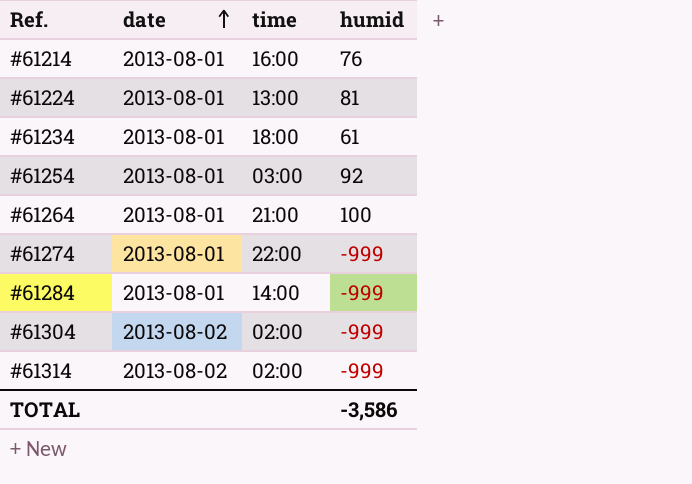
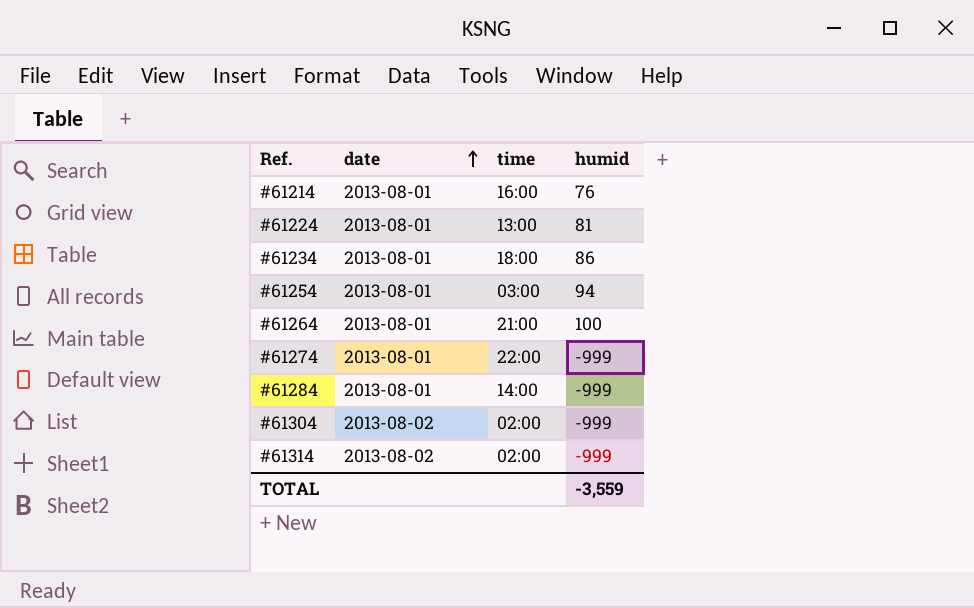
#61234 | humid: 61 -> 86
#61254 | humid: 92 -> 94
TOTAL | humid: -3,586 -> -3,559

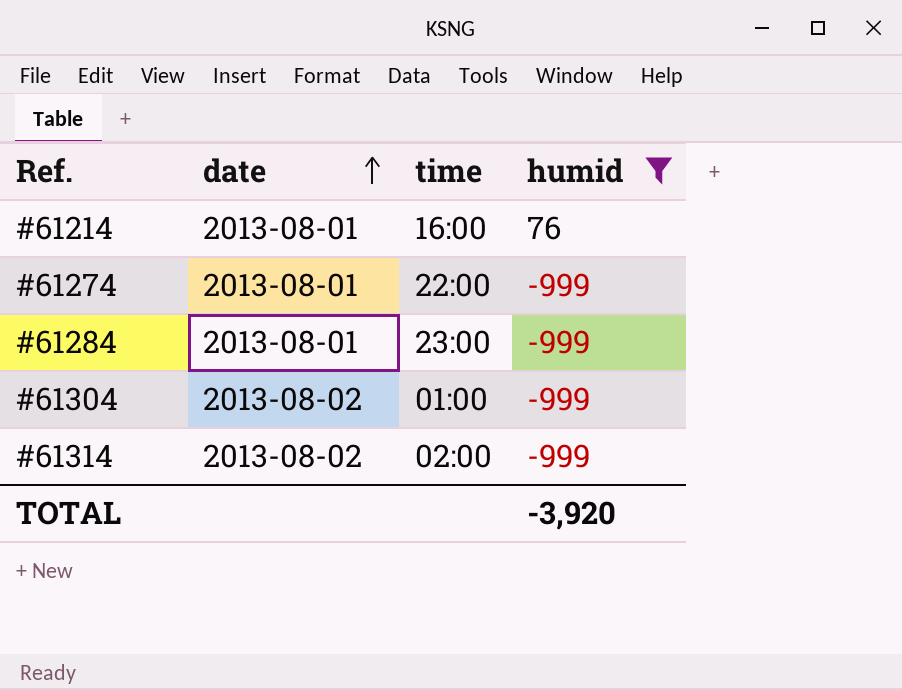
filter: none -> humid <= 76
#61284 | time: 14:00 -> 23:00
#61304 | time: 02:00 -> 01:00
TOTAL | humid: -3,559 -> -3,920

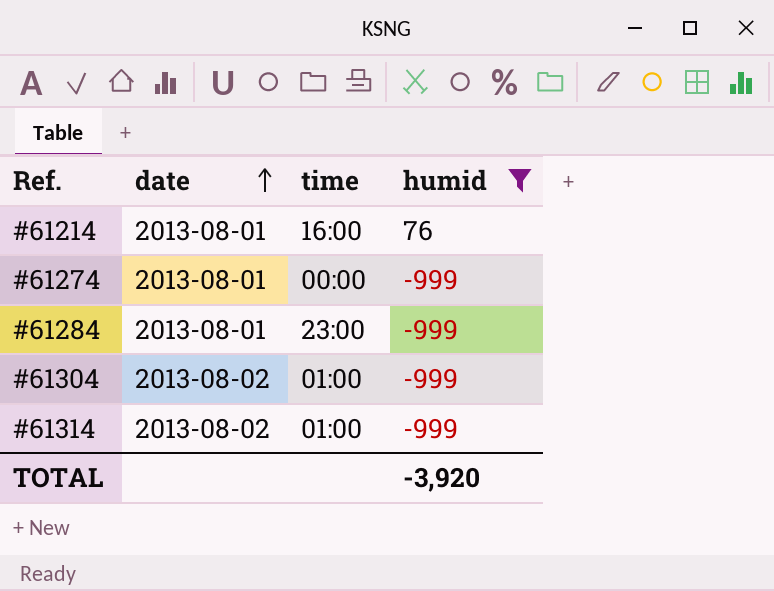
#61274 | time: 22:00 -> 00:00
#61314 | time: 02:00 -> 01:00

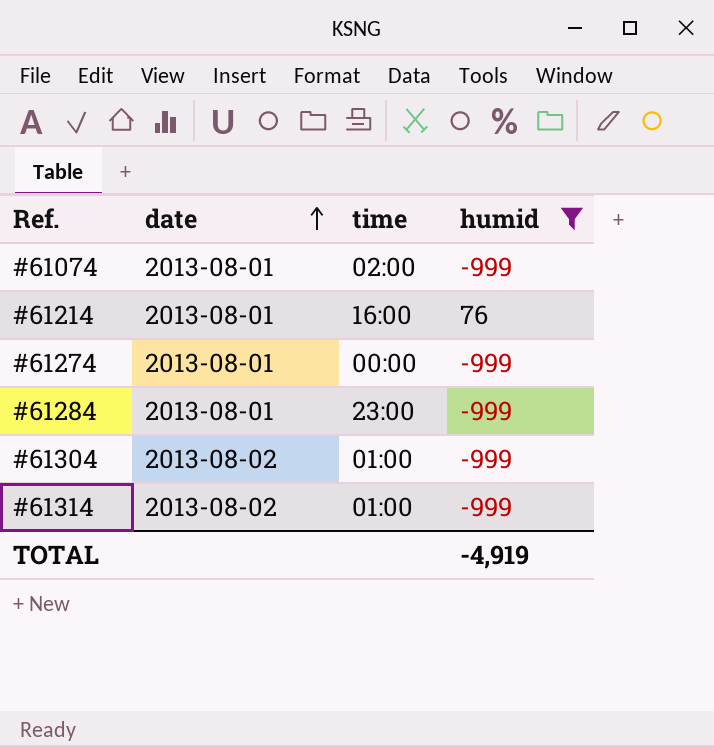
row #61074: none -> 2013-08-01 | 02:00 | -999
TOTAL | humid: -3,920 -> -4,919

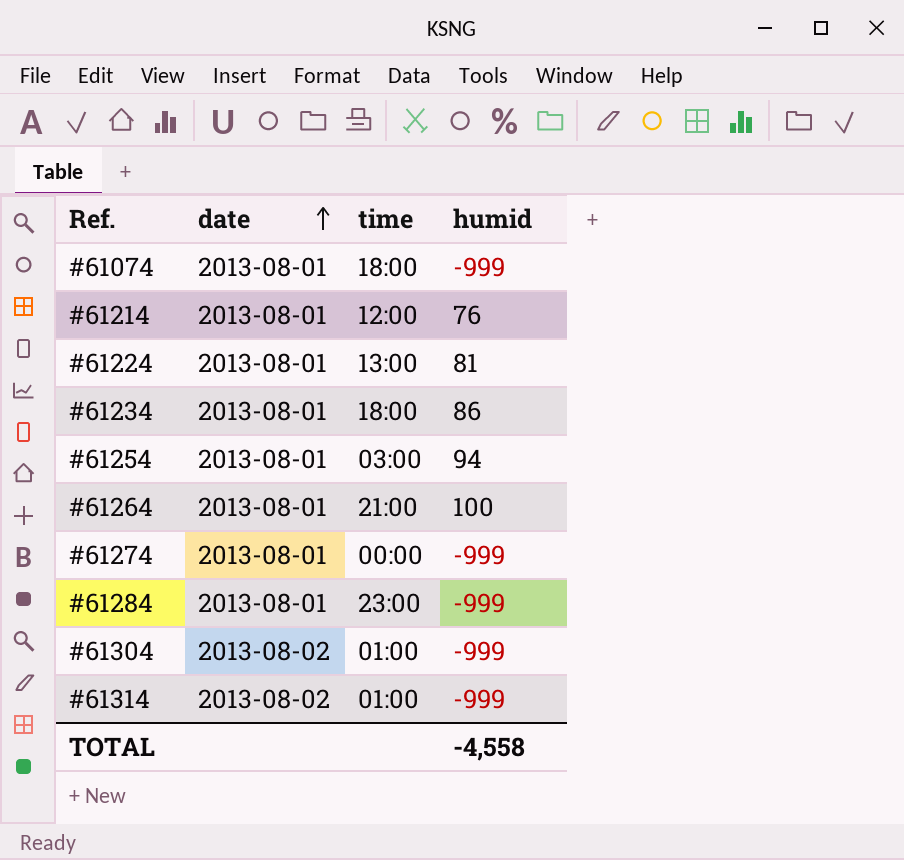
filter: humid <= 76 -> none
#61074 | time: 02:00 -> 18:00
#61214 | time: 16:00 -> 12:00
TOTAL | humid: -4,919 -> -4,558

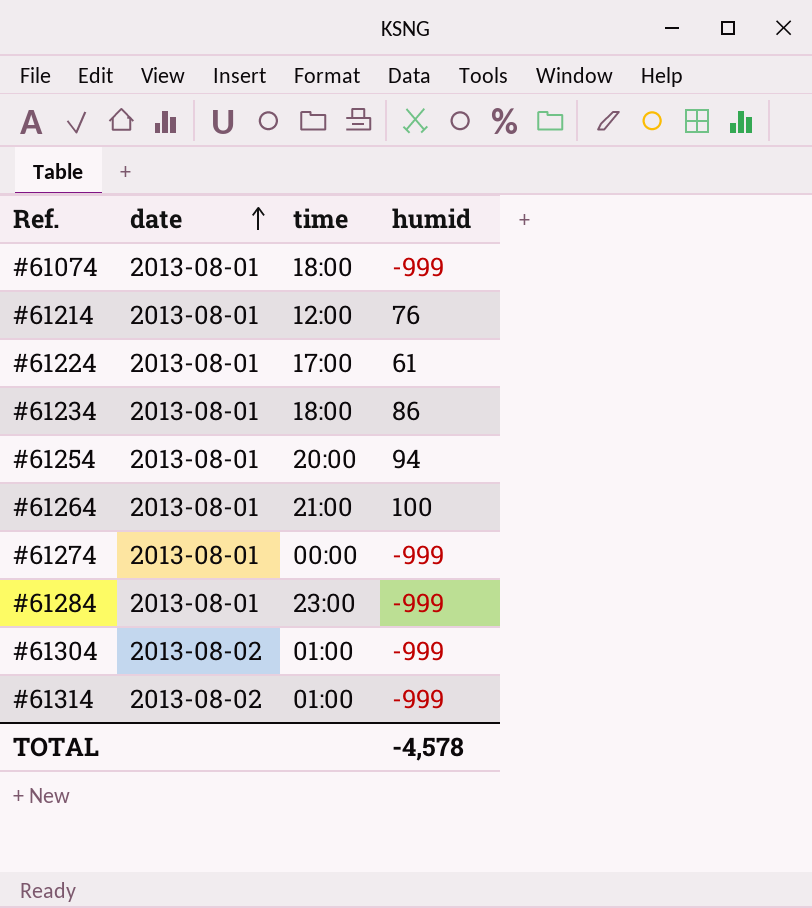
#61224 | time: 13:00 -> 17:00
#61224 | humid: 81 -> 61
#61254 | time: 03:00 -> 20:00
TOTAL | humid: -4,558 -> -4,578

